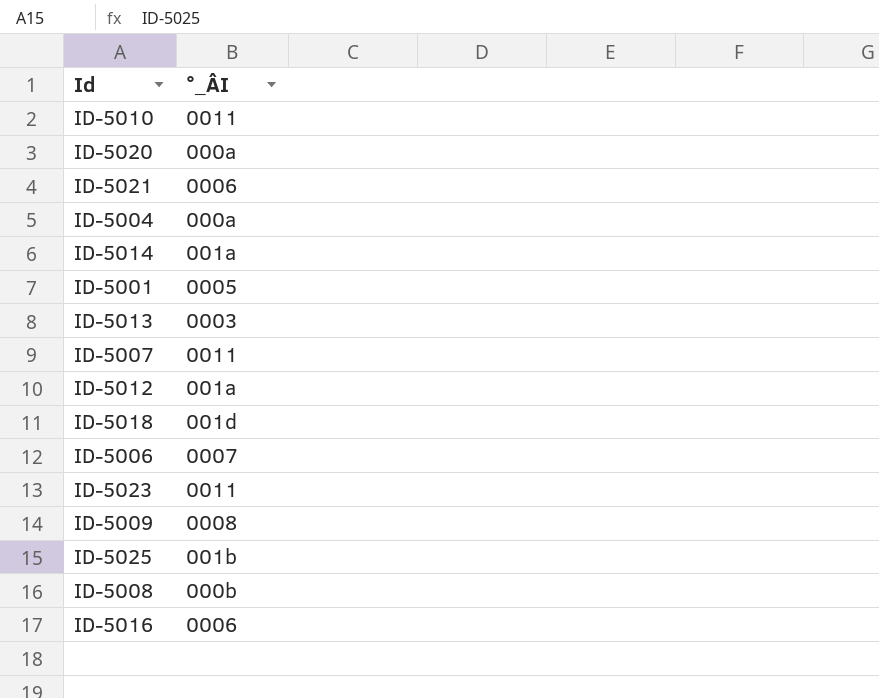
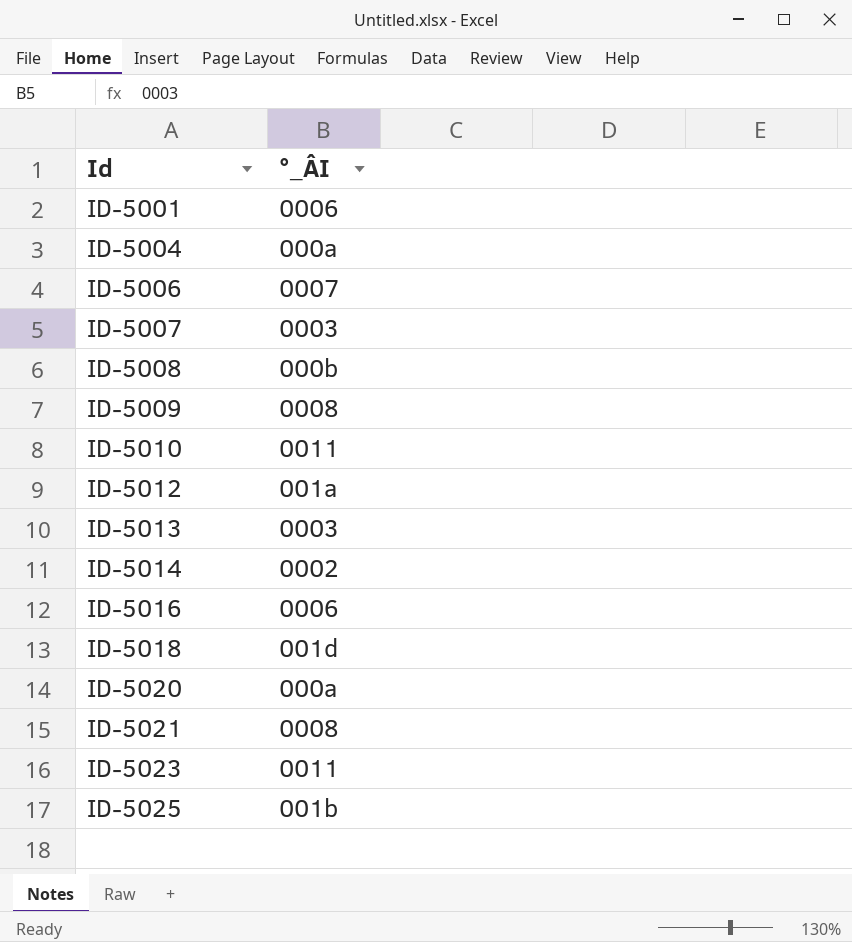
row order: none -> Id ascending
ID-5001 | °_ÂI: 0005 -> 0006
ID-5007 | °_ÂI: 0011 -> 0003
ID-5014 | °_ÂI: 001a -> 0002
ID-5021 | °_ÂI: 0006 -> 0008

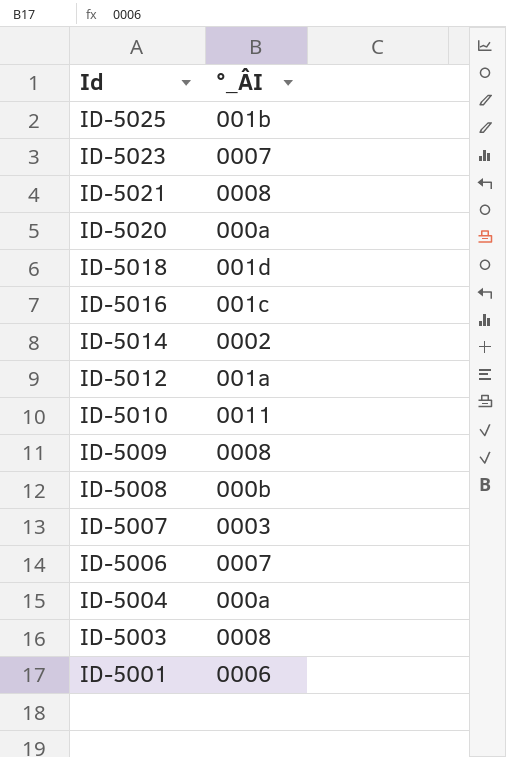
row order: Id ascending -> Id descending
row ID-5013: 0003 -> none
ID-5023 | °_ÂI: 0011 -> 0007
ID-5016 | °_ÂI: 0006 -> 001c
row ID-5003: none -> 0008

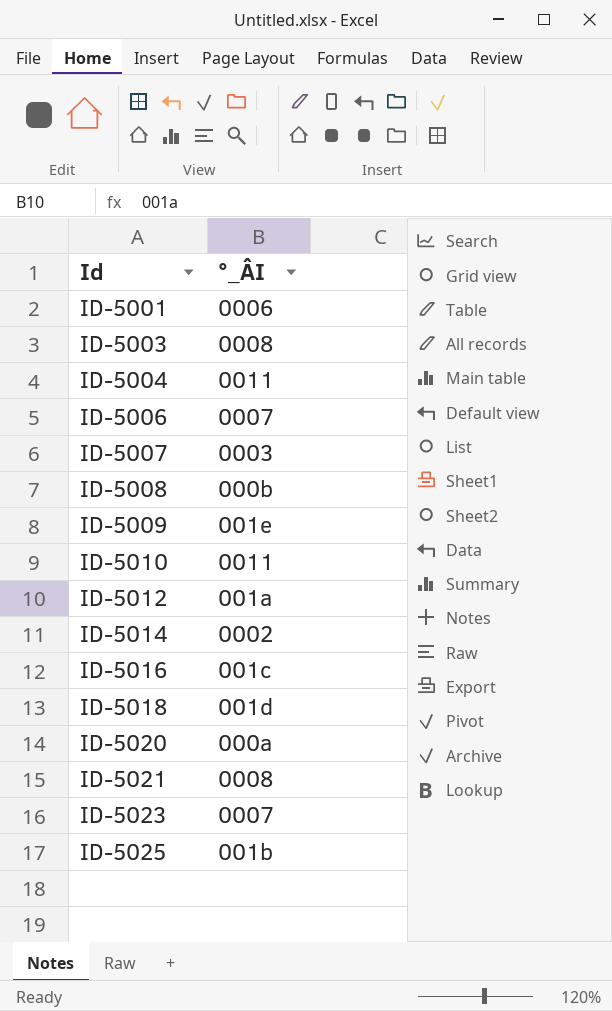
row order: Id descending -> Id ascending
ID-5004 | °_ÂI: 000a -> 0011
ID-5009 | °_ÂI: 0008 -> 001e

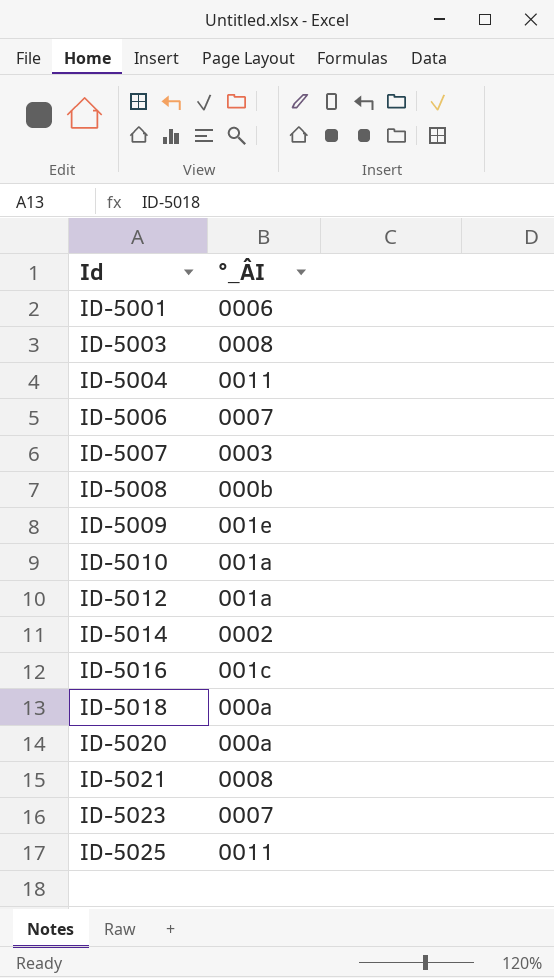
ID-5010 | °_ÂI: 0011 -> 001a
ID-5018 | °_ÂI: 001d -> 000a
ID-5025 | °_ÂI: 001b -> 0011

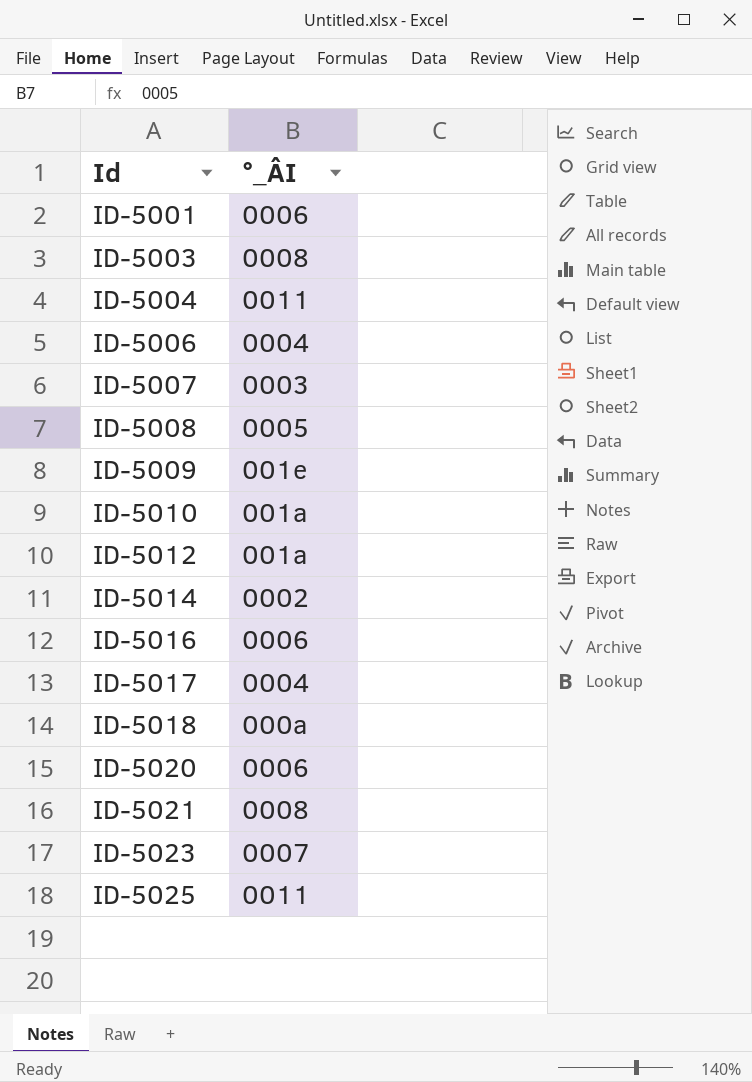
ID-5006 | °_ÂI: 0007 -> 0004
ID-5008 | °_ÂI: 000b -> 0005
ID-5016 | °_ÂI: 001c -> 0006
row ID-5017: none -> 0004
ID-5020 | °_ÂI: 000a -> 0006

